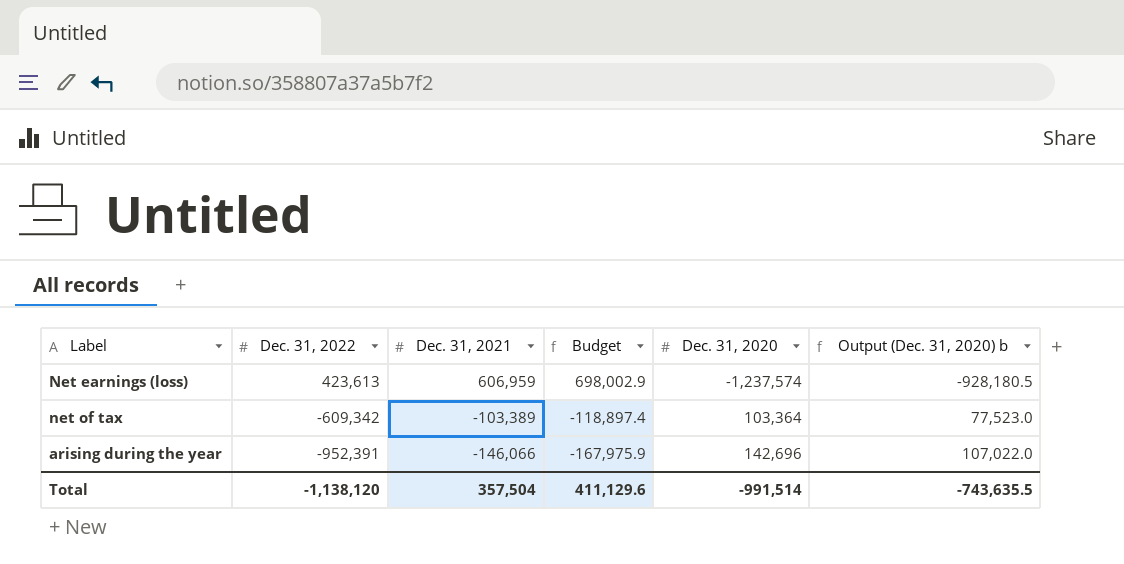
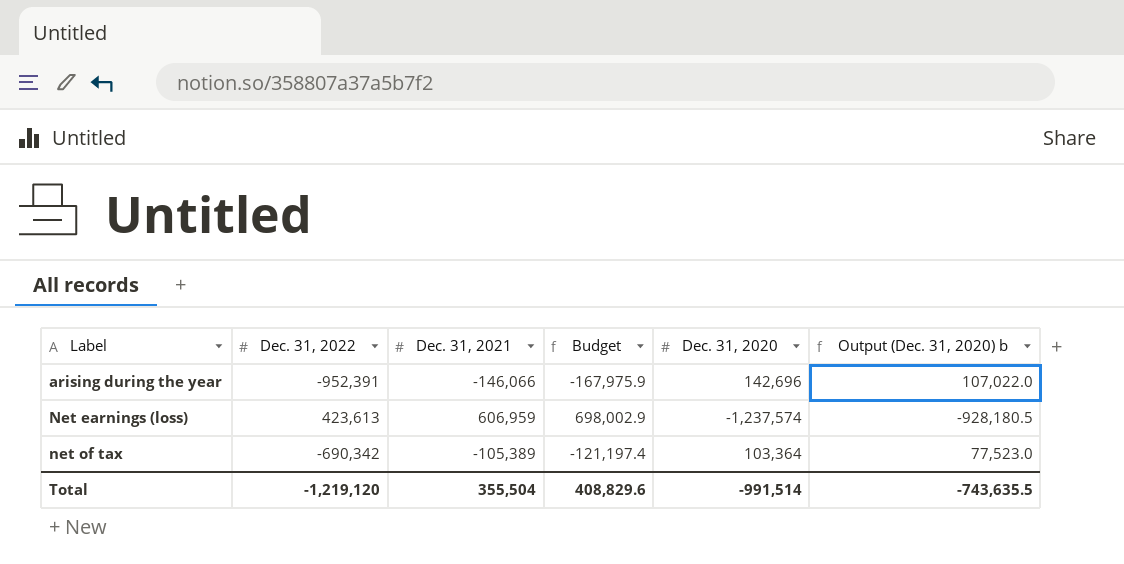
row order: Dec. 31, 2022 descending -> Label ascending
net of tax | Dec. 31, 2022: -609,342 -> -690,342
net of tax | Dec. 31, 2021: -103,389 -> -105,389
net of tax | Budget: -118,897.4 -> -121,197.4
Total | Dec. 31, 2022: -1,138,120 -> -1,219,120
Total | Dec. 31, 2021: 357,504 -> 355,504
Total | Budget: 411,129.6 -> 408,829.6

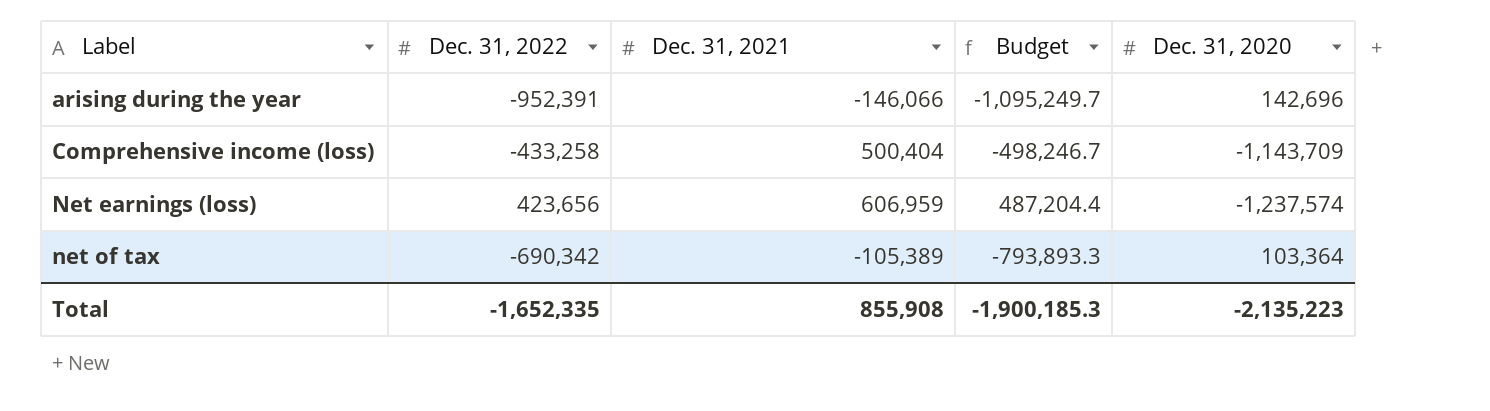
column Output (Dec. 31, 2020) b | formula: [Dec. 31, 2020] * 0.75 -> none
column Budget | formula: [Dec. 31, 2021] * 1.15 -> [Dec. 31, 2022] * 1.15
row Comprehensive income (loss): none -> -433,258 | 500,404 | -498,246.7 | -1,143,709
Net earnings (loss) | Dec. 31, 2022: 423,613 -> 423,656
Total | Dec. 31, 2022: -1,219,120 -> -1,652,335
Total | Dec. 31, 2021: 355,504 -> 855,908
Total | Budget: 408,829.6 -> -1,900,185.3
Total | Dec. 31, 2020: -991,514 -> -2,135,223

